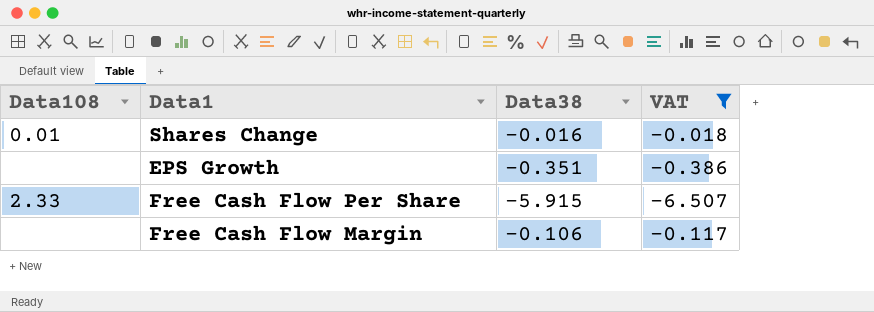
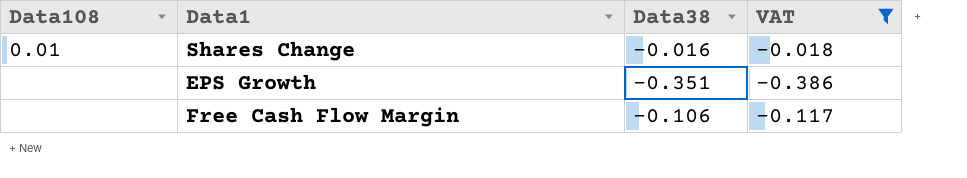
row Free Cash Flow Per Share: 2.33 | -5.915 | -6.507 -> none

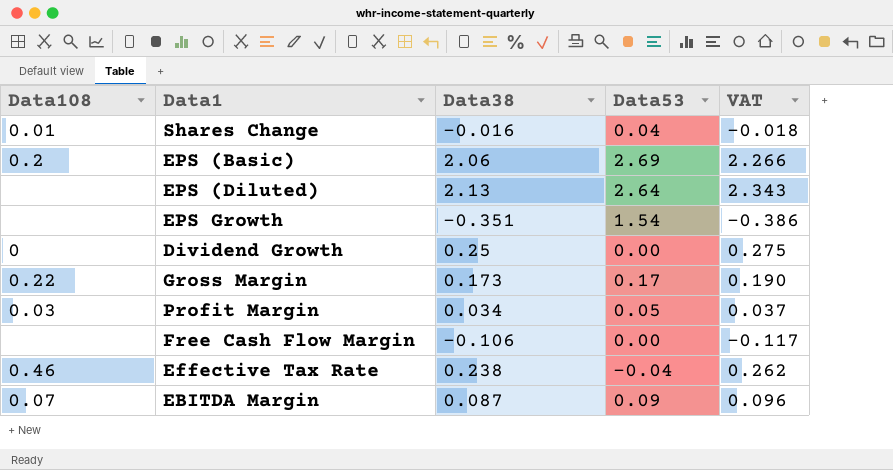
filter: VAT <= -0.018 -> none
column Data53 | position: none -> 4

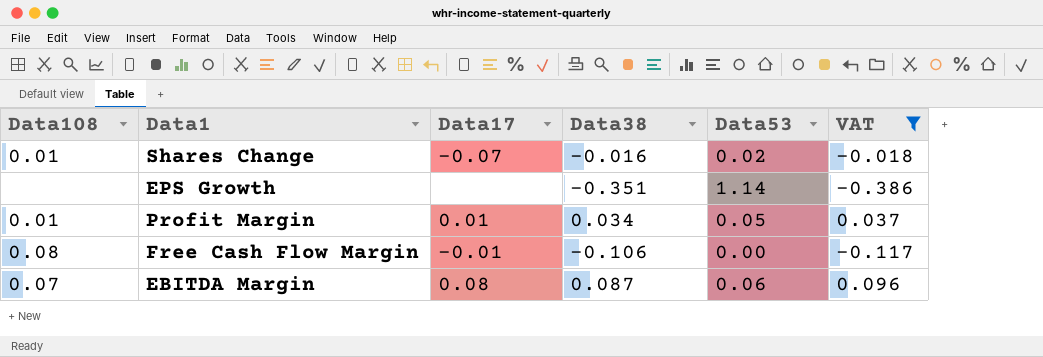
filter: none -> VAT <= 0.096
column Data17 | position: none -> 3
Shares Change | Data53: 0.04 -> 0.02
EPS Growth | Data53: 1.54 -> 1.14
Profit Margin | Data108: 0.03 -> 0.01
Free Cash Flow Margin | Data108: none -> 0.08
EBITDA Margin | Data53: 0.09 -> 0.06

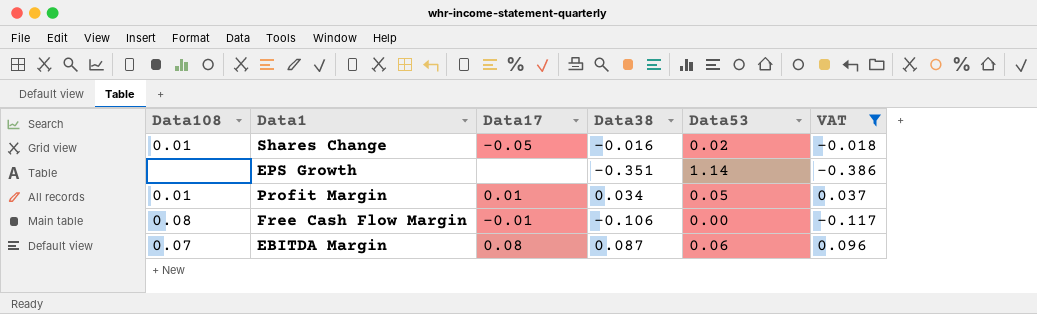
Shares Change | Data17: -0.07 -> -0.05

